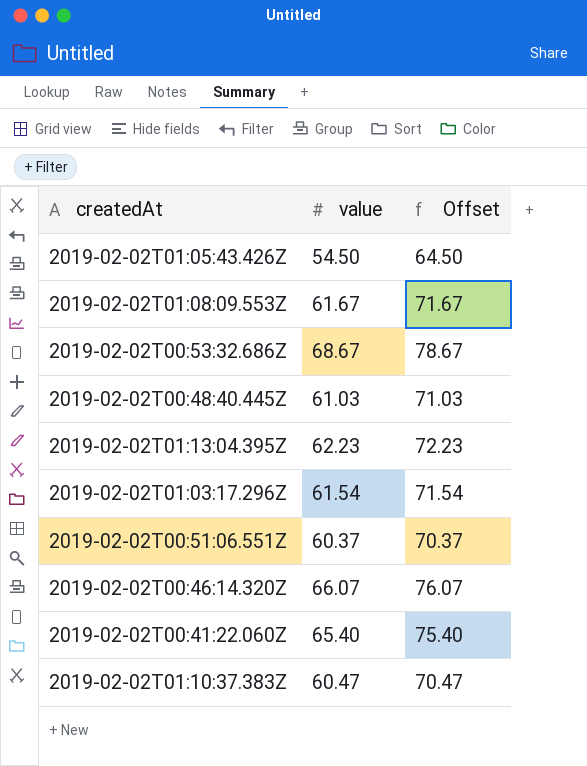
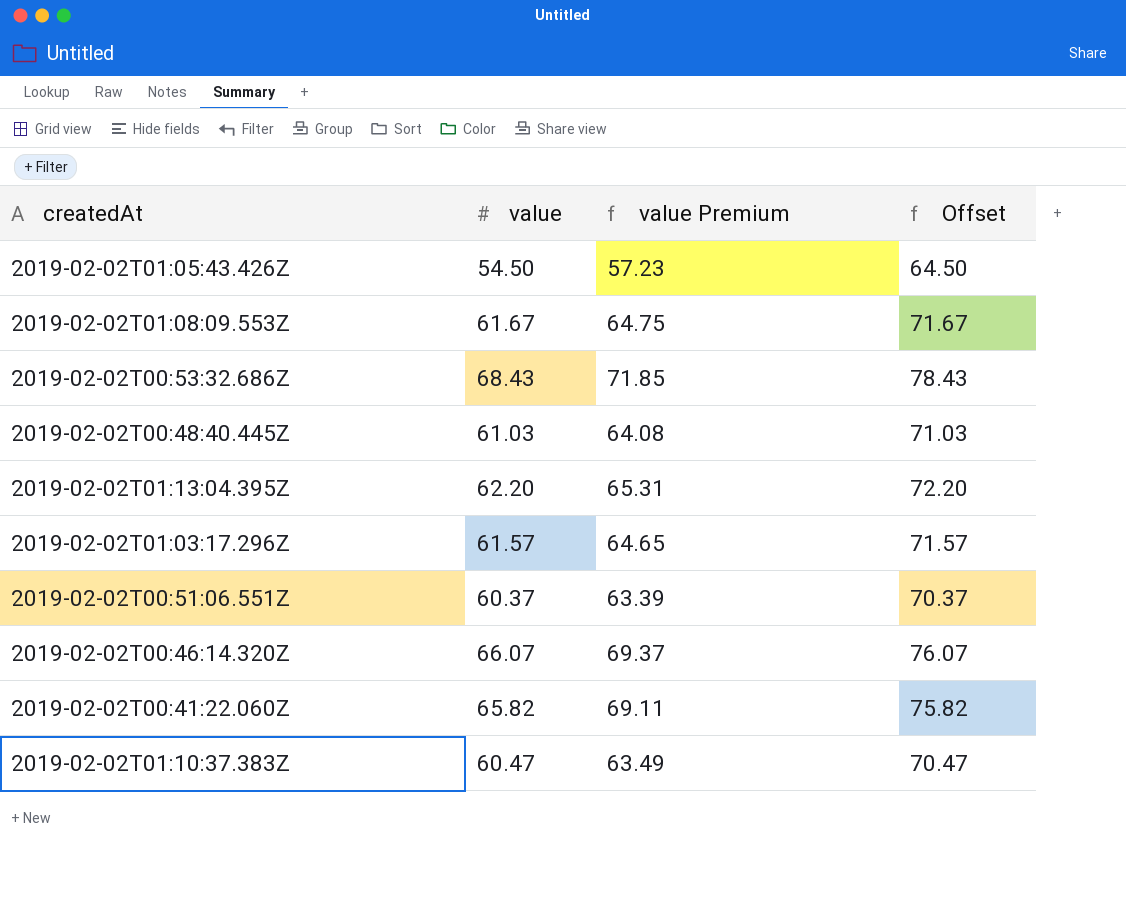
column value Premium | formula: none -> [value] * 1.05
2019-02-02T00:53:32.686Z | value: 68.67 -> 68.43
2019-02-02T00:53:32.686Z | Offset: 78.67 -> 78.43
2019-02-02T01:13:04.395Z | value: 62.23 -> 62.20
2019-02-02T01:13:04.395Z | Offset: 72.23 -> 72.20
2019-02-02T01:03:17.296Z | value: 61.54 -> 61.57
2019-02-02T01:03:17.296Z | Offset: 71.54 -> 71.57
2019-02-02T00:41:22.060Z | value: 65.40 -> 65.82
2019-02-02T00:41:22.060Z | Offset: 75.40 -> 75.82

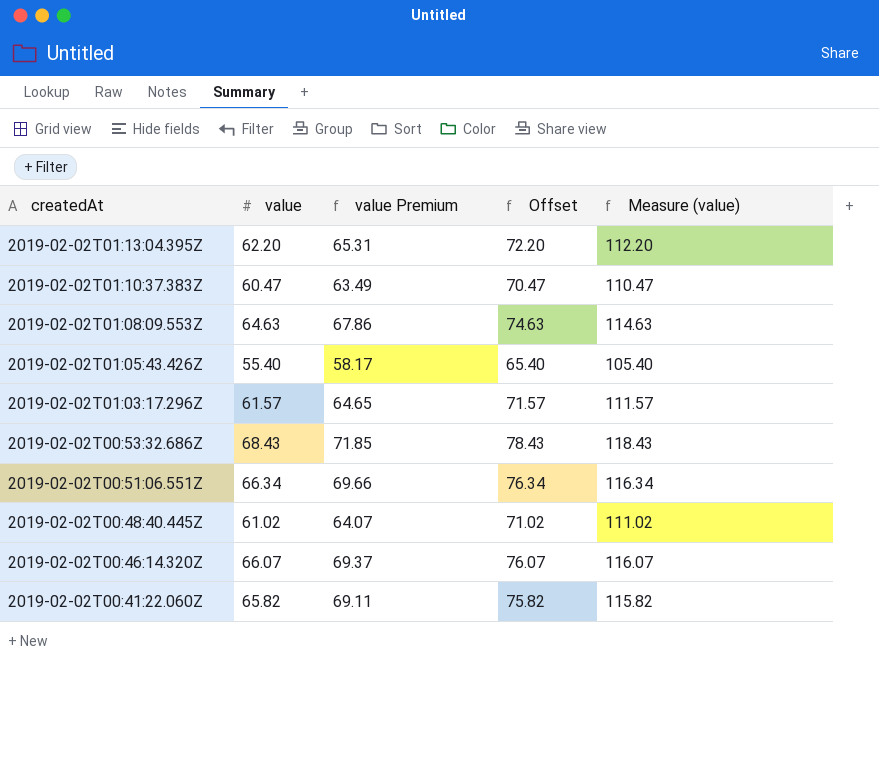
row order: none -> createdAt descending
column Measure (value) | formula: none -> [value] + 50
2019-02-02T01:08:09.553Z | value: 61.67 -> 64.63
2019-02-02T01:08:09.553Z | value Premium: 64.75 -> 67.86
2019-02-02T01:08:09.553Z | Offset: 71.67 -> 74.63
2019-02-02T01:05:43.426Z | value: 54.50 -> 55.40
2019-02-02T01:05:43.426Z | value Premium: 57.23 -> 58.17
2019-02-02T01:05:43.426Z | Offset: 64.50 -> 65.40
2019-02-02T00:51:06.551Z | value: 60.37 -> 66.34
2019-02-02T00:51:06.551Z | value Premium: 63.39 -> 69.66
2019-02-02T00:51:06.551Z | Offset: 70.37 -> 76.34
2019-02-02T00:48:40.445Z | value: 61.03 -> 61.02
2019-02-02T00:48:40.445Z | value Premium: 64.08 -> 64.07
2019-02-02T00:48:40.445Z | Offset: 71.03 -> 71.02

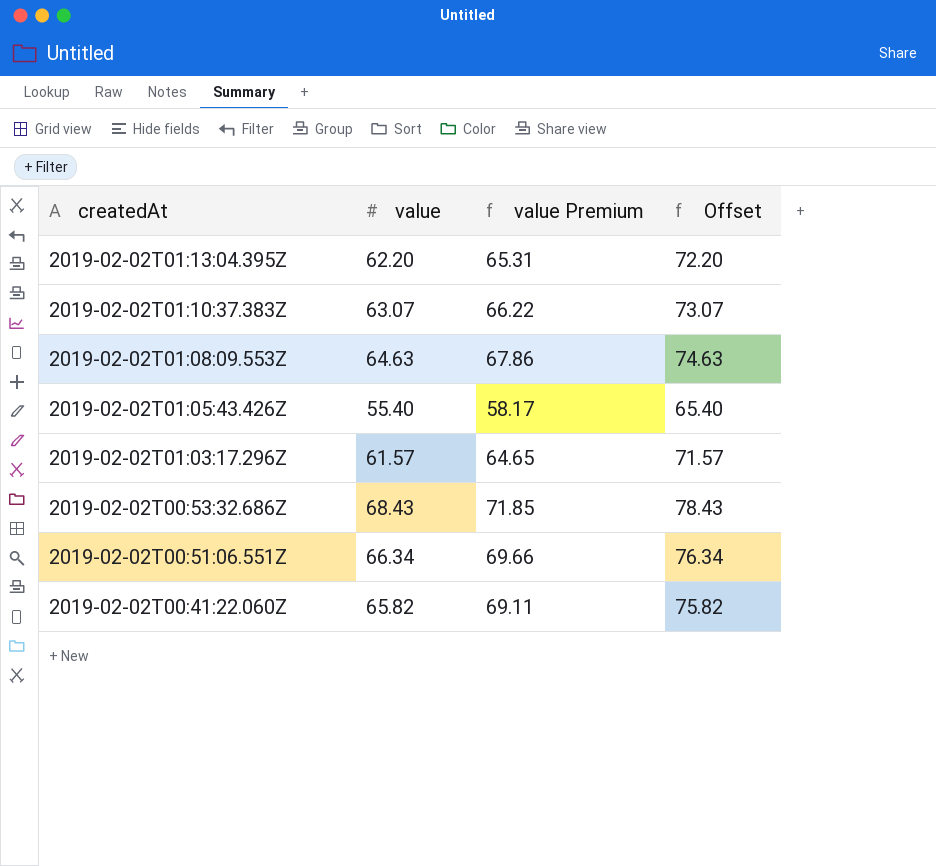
column Measure (value) | formula: [value] + 50 -> none
row 2019-02-02T00:48:40.445Z: 61.02 | 64.07 | 71.02 | 111.02 -> none
row 2019-02-02T00:46:14.320Z: 66.07 | 69.37 | 76.07 | 116.07 -> none
2019-02-02T01:10:37.383Z | value: 60.47 -> 63.07
2019-02-02T01:10:37.383Z | value Premium: 63.49 -> 66.22
2019-02-02T01:10:37.383Z | Offset: 70.47 -> 73.07

